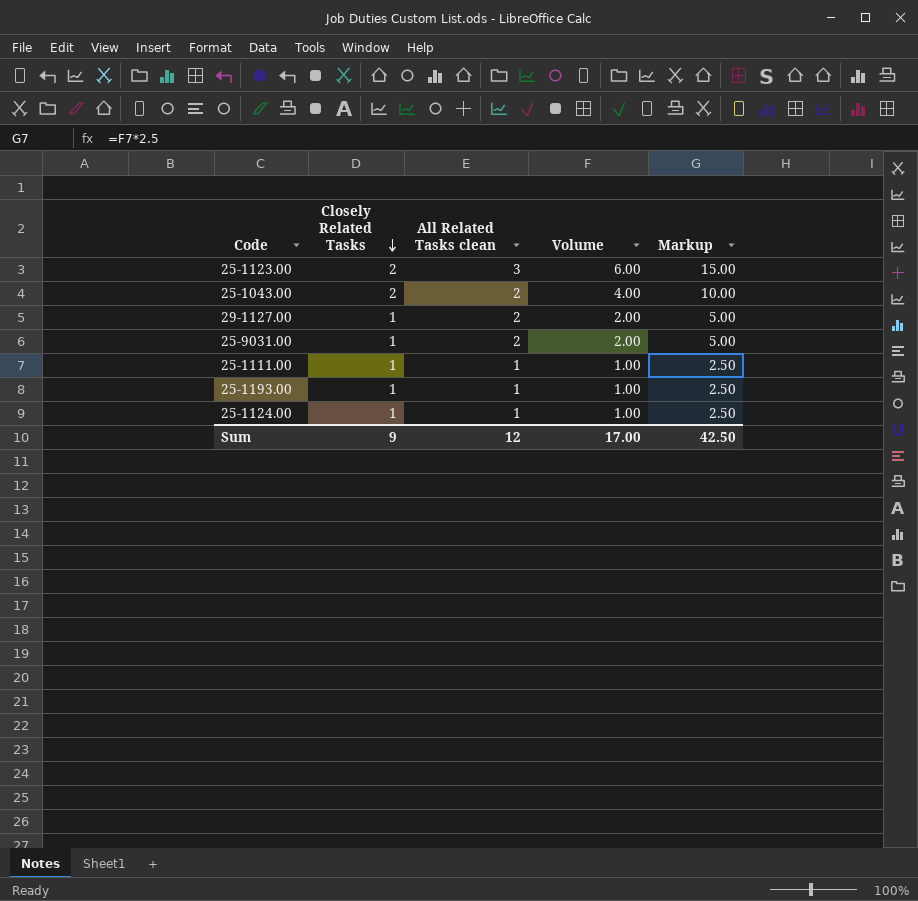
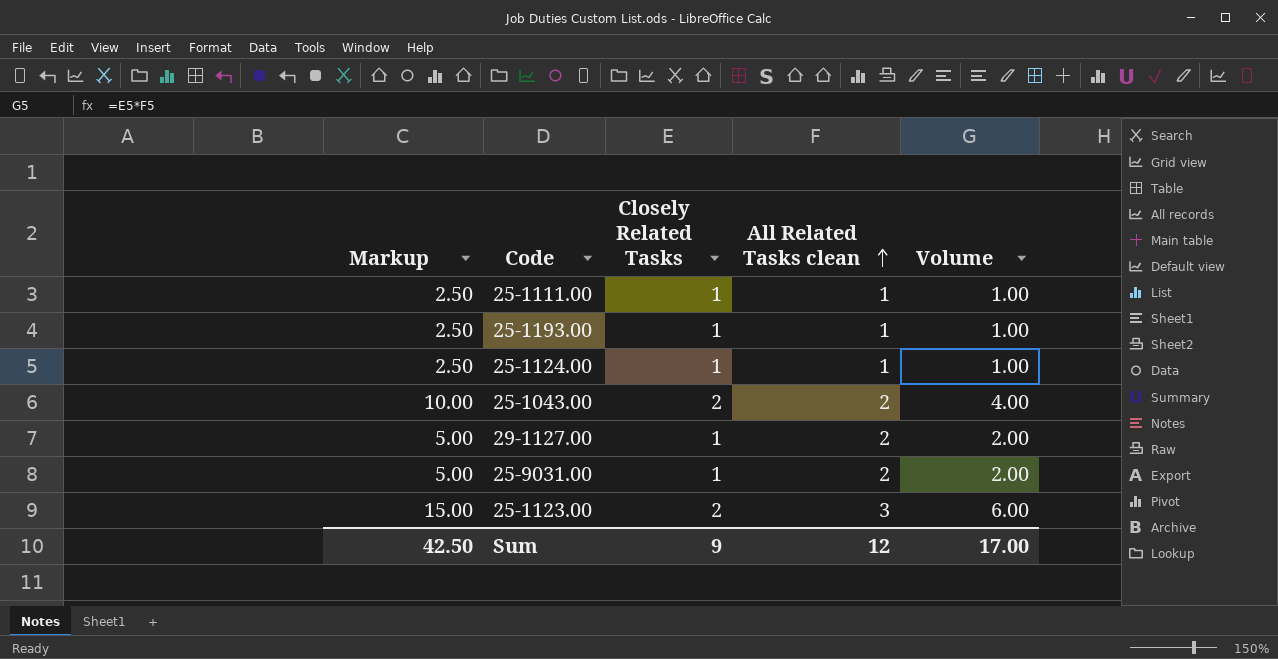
row order: Closely Related Tasks descending -> All Related Tasks clean ascending
column Markup | position: 5 -> 1

